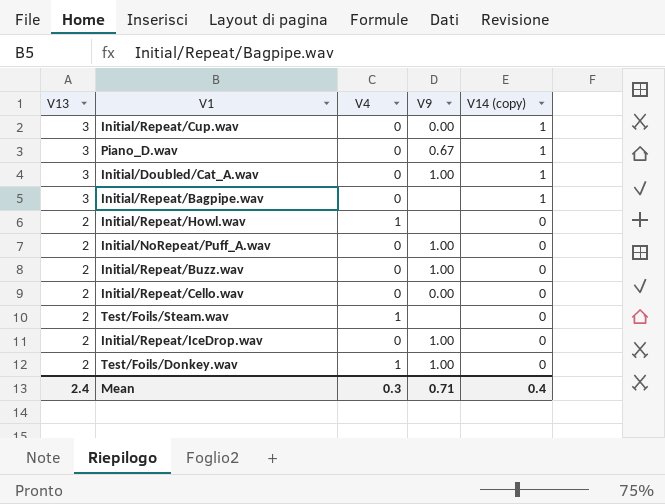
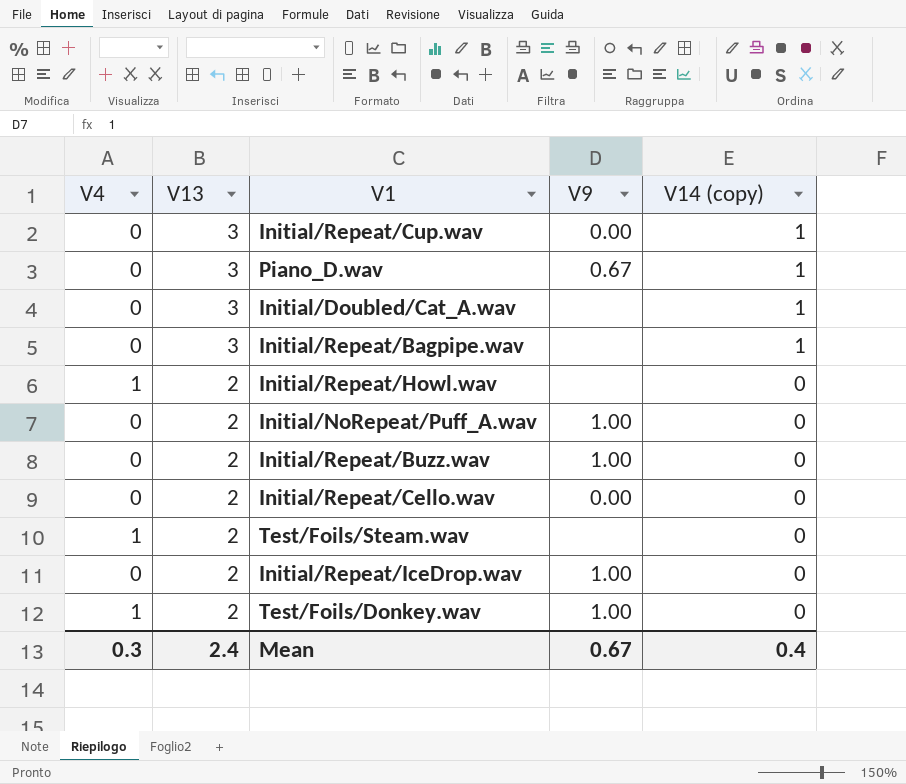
column V4 | position: 3 -> 1
Initial/Doubled/Cat_A.wav | V9: 1.00 -> none
Mean | V9: 0.71 -> 0.67

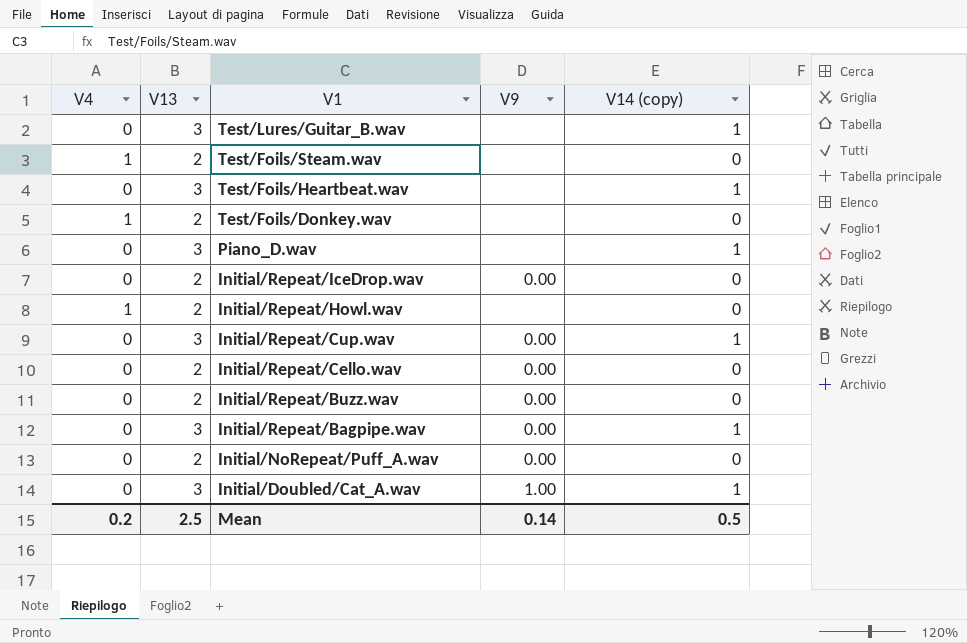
row order: V13 descending -> V1 descending
row Test/Lures/Guitar_B.wav: none -> 0 | 3 | none | 1
row Test/Foils/Heartbeat.wav: none -> 0 | 3 | none | 1
Test/Foils/Donkey.wav | V9: 1.00 -> none
Piano_D.wav | V9: 0.67 -> none
Initial/Repeat/IceDrop.wav | V9: 1.00 -> 0.00
Initial/Repeat/Buzz.wav | V9: 1.00 -> 0.00
Initial/Repeat/Bagpipe.wav | V9: none -> 0.00
Initial/NoRepeat/Puff_A.wav | V9: 1.00 -> 0.00
Initial/Doubled/Cat_A.wav | V9: none -> 1.00
Mean | V4: 0.3 -> 0.2
Mean | V13: 2.4 -> 2.5
Mean | V9: 0.67 -> 0.14
Mean | V14 (copy): 0.4 -> 0.5

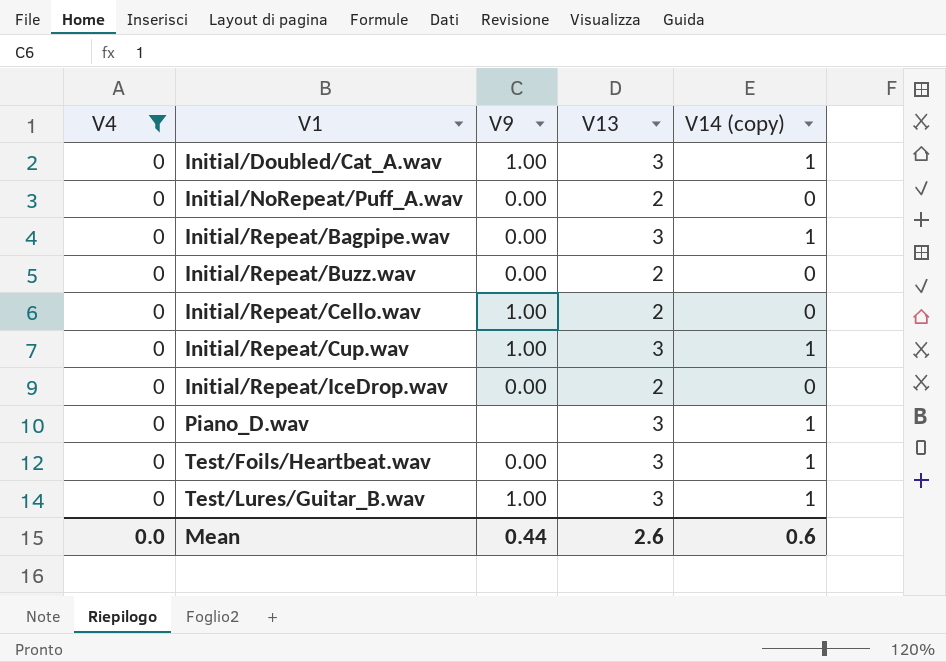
filter: none -> V4 = 0
row order: V1 descending -> V1 ascending
column V13 | position: 2 -> 4
Initial/Repeat/Cello.wav | V9: 0.00 -> 1.00
Initial/Repeat/Cup.wav | V9: 0.00 -> 1.00
Test/Foils/Heartbeat.wav | V9: none -> 0.00
Test/Lures/Guitar_B.wav | V9: none -> 1.00
Mean | V4: 0.2 -> 0.0
Mean | V9: 0.14 -> 0.44
Mean | V13: 2.5 -> 2.6
Mean | V14 (copy): 0.5 -> 0.6

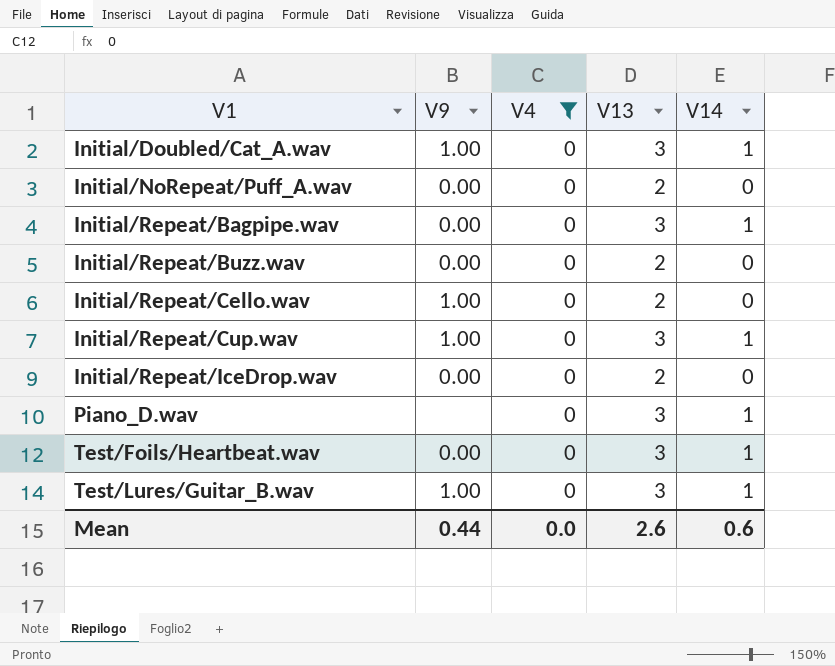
column V4 | position: 1 -> 3
column name: V14 (copy) -> V14

